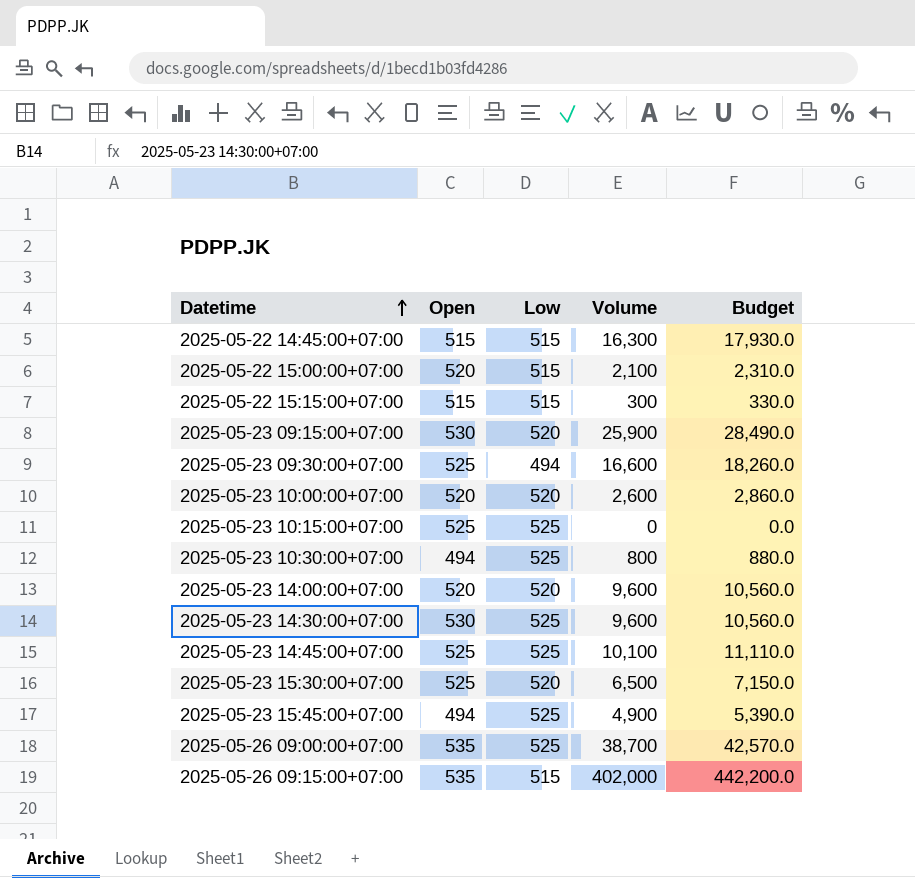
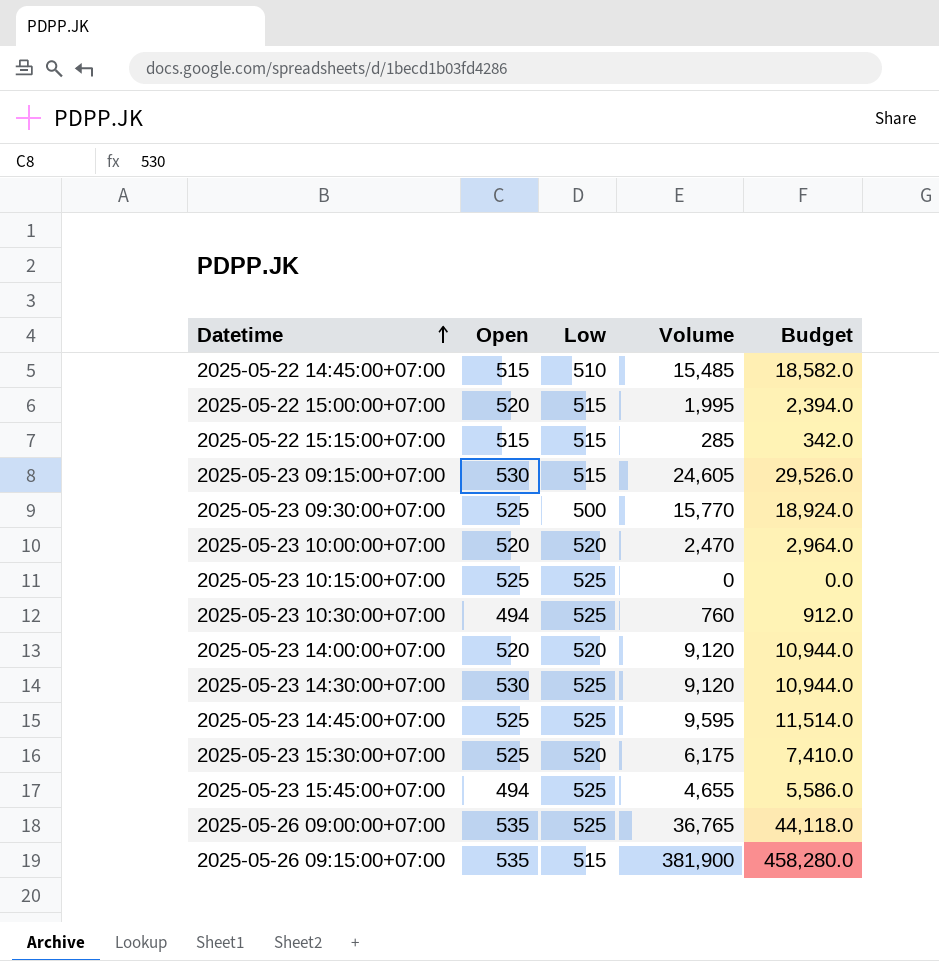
column Budget | formula: [Volume] * 1.1 -> [Volume] * 1.2
2025-05-22 14:45:00+07:00 | Low: 515 -> 510
2025-05-22 14:45:00+07:00 | Volume: 16,300 -> 15,485
2025-05-22 15:00:00+07:00 | Volume: 2,100 -> 1,995
2025-05-22 15:15:00+07:00 | Volume: 300 -> 285
2025-05-23 09:15:00+07:00 | Low: 520 -> 515
2025-05-23 09:15:00+07:00 | Volume: 25,900 -> 24,605
2025-05-23 09:30:00+07:00 | Low: 494 -> 500
2025-05-23 09:30:00+07:00 | Volume: 16,600 -> 15,770
2025-05-23 10:00:00+07:00 | Volume: 2,600 -> 2,470
2025-05-23 10:30:00+07:00 | Volume: 800 -> 760
2025-05-23 14:00:00+07:00 | Volume: 9,600 -> 9,120
2025-05-23 14:30:00+07:00 | Volume: 9,600 -> 9,120
2025-05-23 14:45:00+07:00 | Volume: 10,100 -> 9,595
2025-05-23 15:30:00+07:00 | Volume: 6,500 -> 6,175
2025-05-23 15:45:00+07:00 | Volume: 4,900 -> 4,655
2025-05-26 09:00:00+07:00 | Volume: 38,700 -> 36,765
2025-05-26 09:15:00+07:00 | Volume: 402,000 -> 381,900

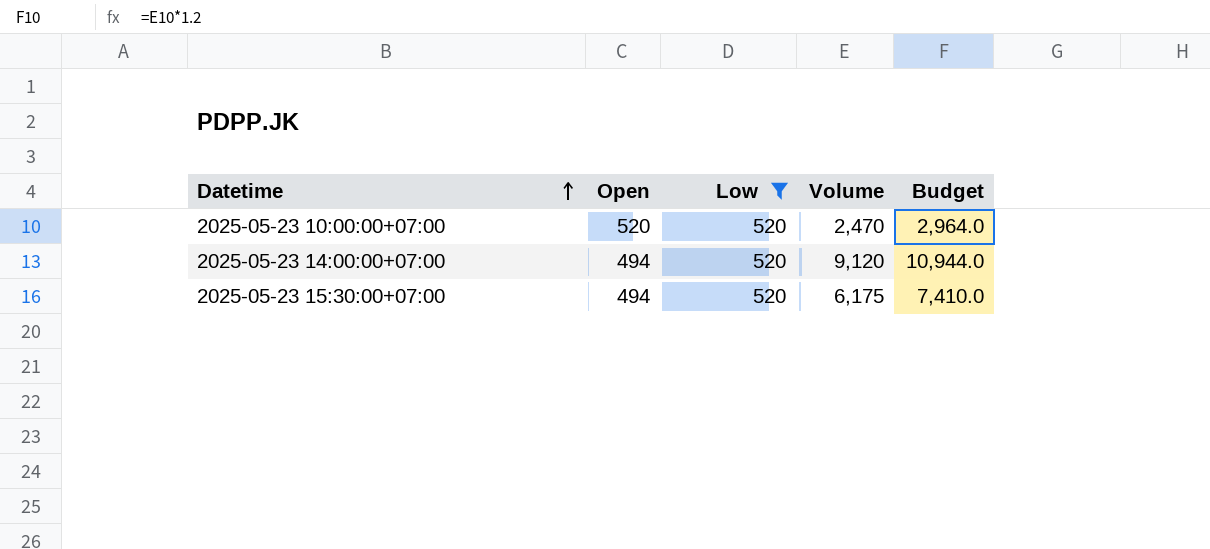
filter: none -> Low = 520
2025-05-23 14:00:00+07:00 | Open: 520 -> 494
2025-05-23 15:30:00+07:00 | Open: 525 -> 494

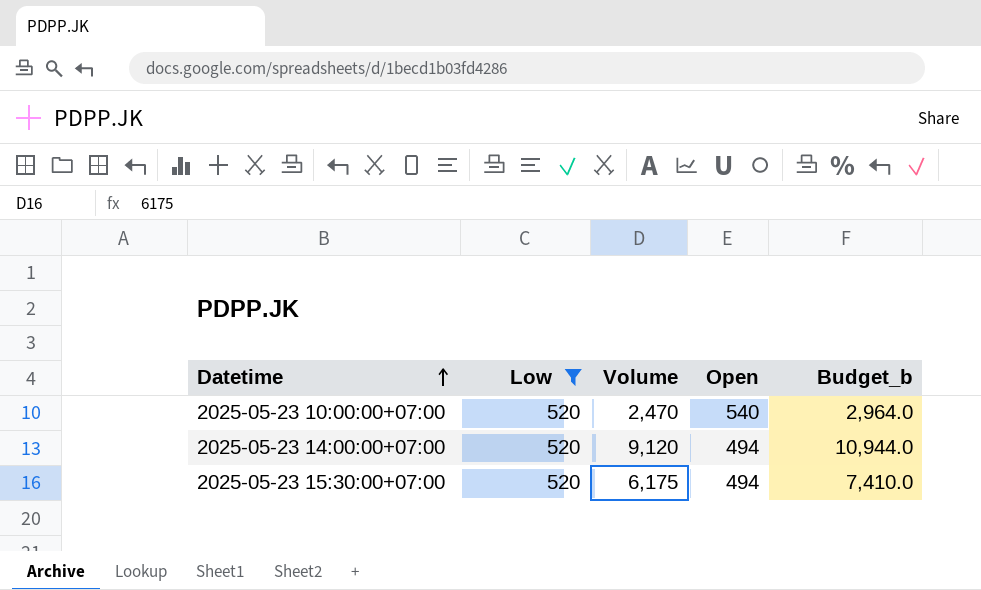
column Open | position: 2 -> 4
column name: Budget -> Budget_b
2025-05-23 10:00:00+07:00 | Open: 520 -> 540

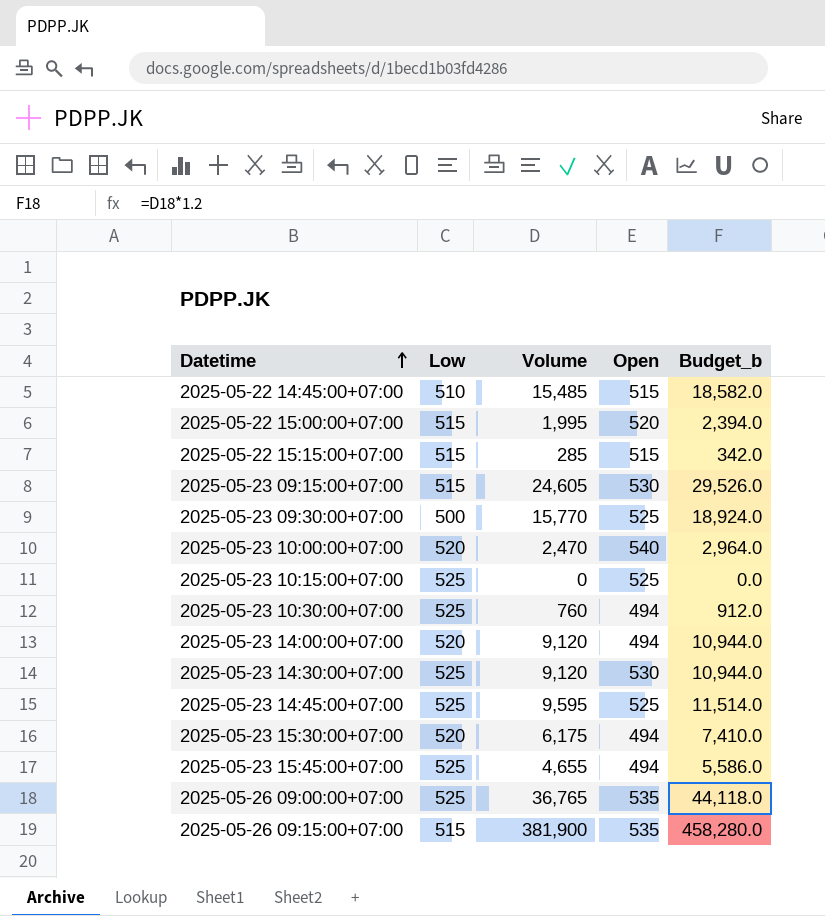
filter: Low = 520 -> none

